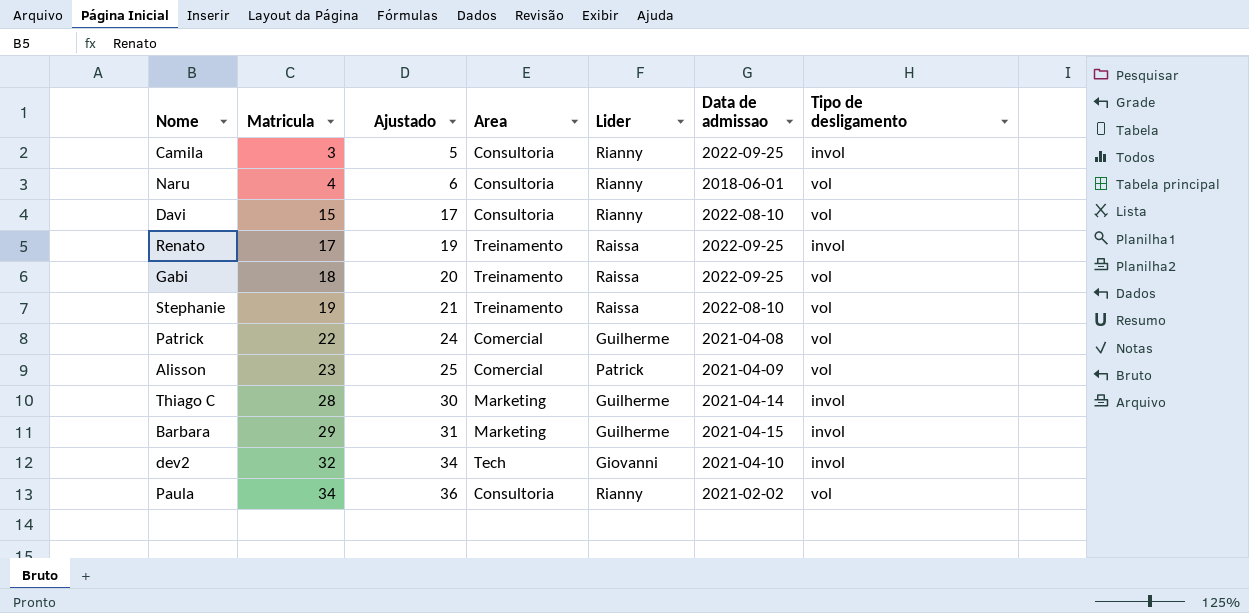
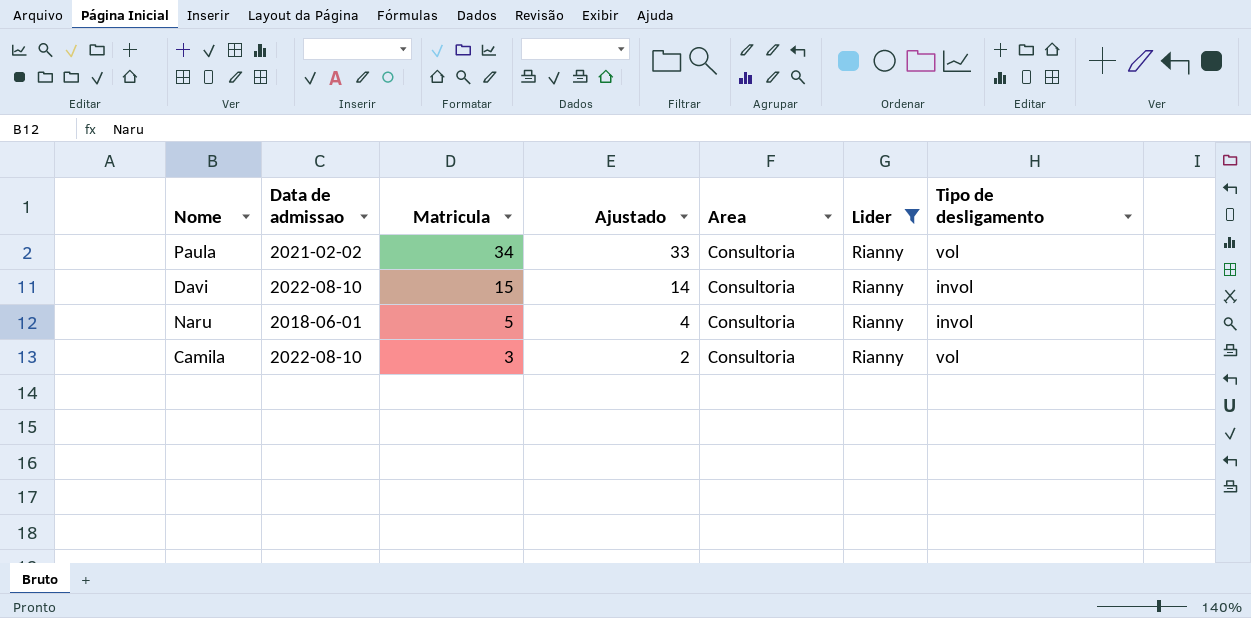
filter: none -> Lider = Rianny
row order: Matricula ascending -> Matricula descending
column Data de admissao | position: 6 -> 2
column Ajustado | formula: [Matricula] + 2 -> [Matricula] - 1
Davi | Tipo de desligamento: vol -> invol
Naru | Matricula: 4 -> 5
Naru | Tipo de desligamento: vol -> invol
Camila | Data de admissao: 2022-09-25 -> 2022-08-10
Camila | Tipo de desligamento: invol -> vol

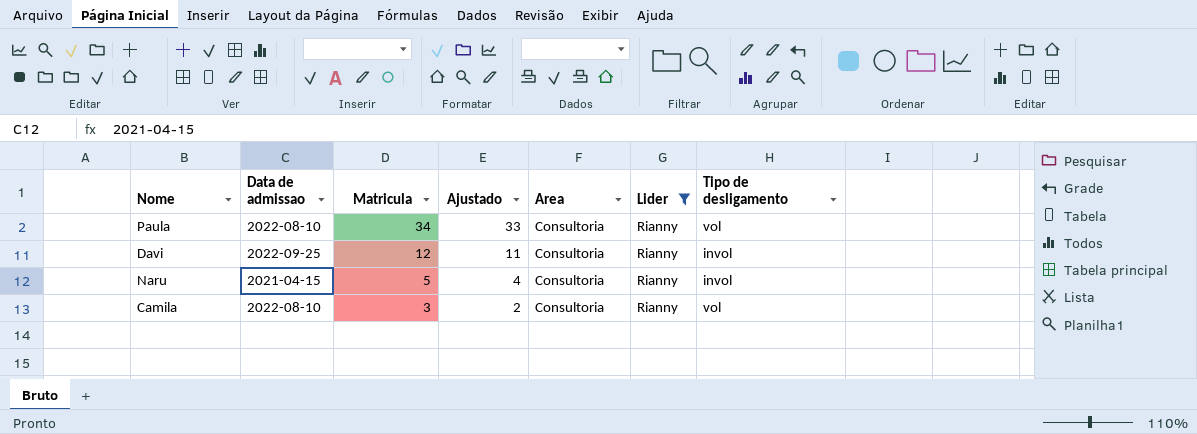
Paula | Data de admissao: 2021-02-02 -> 2022-08-10
Davi | Data de admissao: 2022-08-10 -> 2022-09-25
Davi | Matricula: 15 -> 12
Davi | Ajustado: 14 -> 11
Naru | Data de admissao: 2018-06-01 -> 2021-04-15

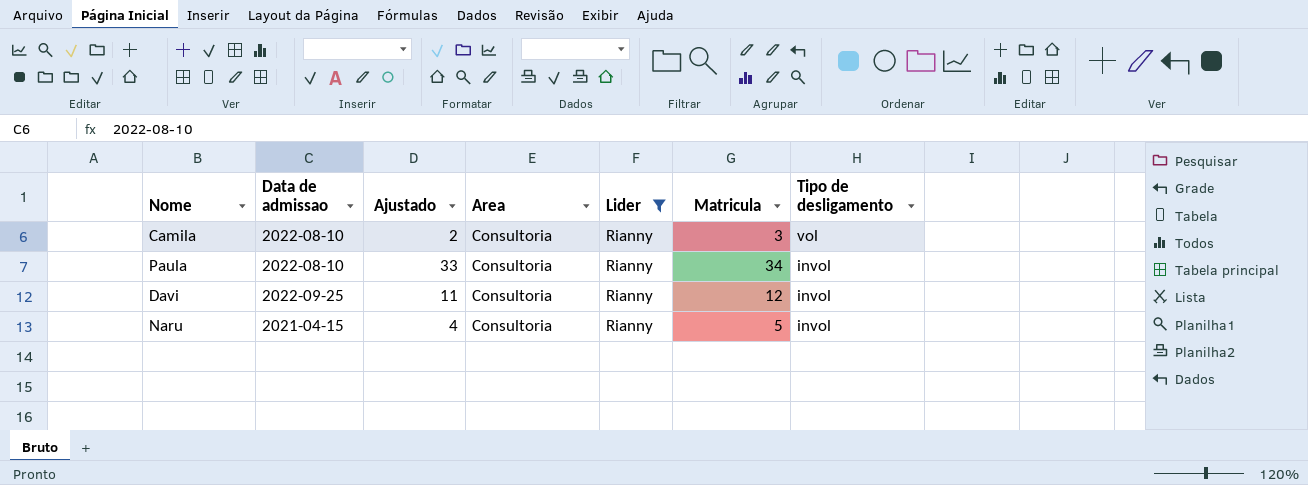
row order: Matricula descending -> Tipo de desligamento descending
column Matricula | position: 3 -> 6
Paula | Tipo de desligamento: vol -> invol

